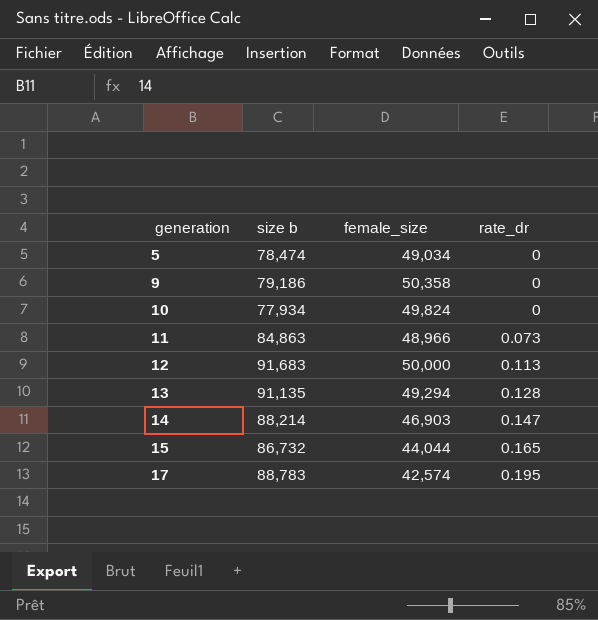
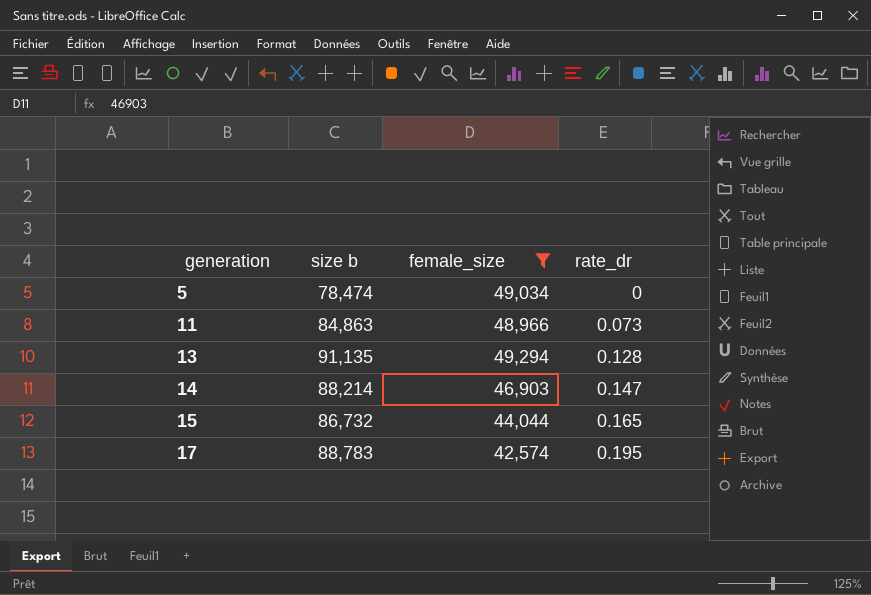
filter: none -> female_size <= 49,294

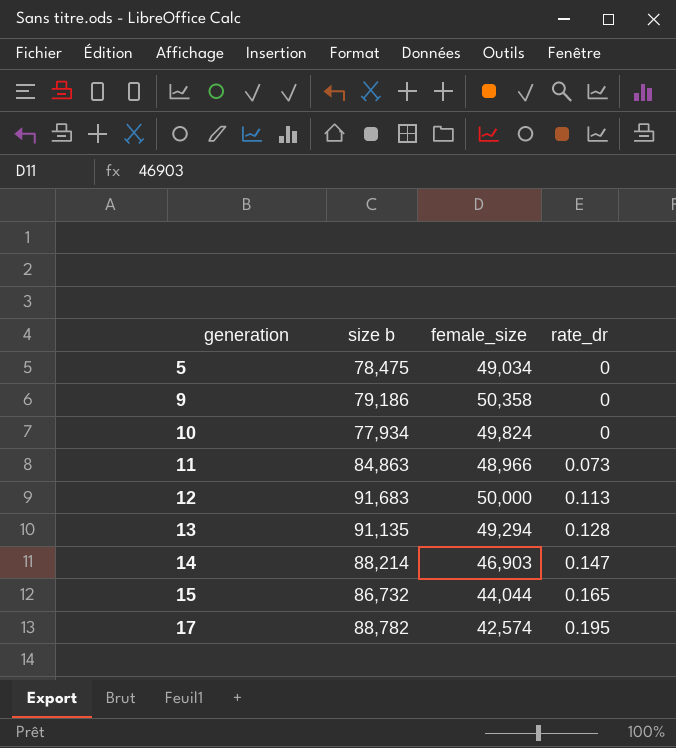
filter: female_size <= 49,294 -> none
5 | size b: 78,474 -> 78,475
17 | size b: 88,783 -> 88,782

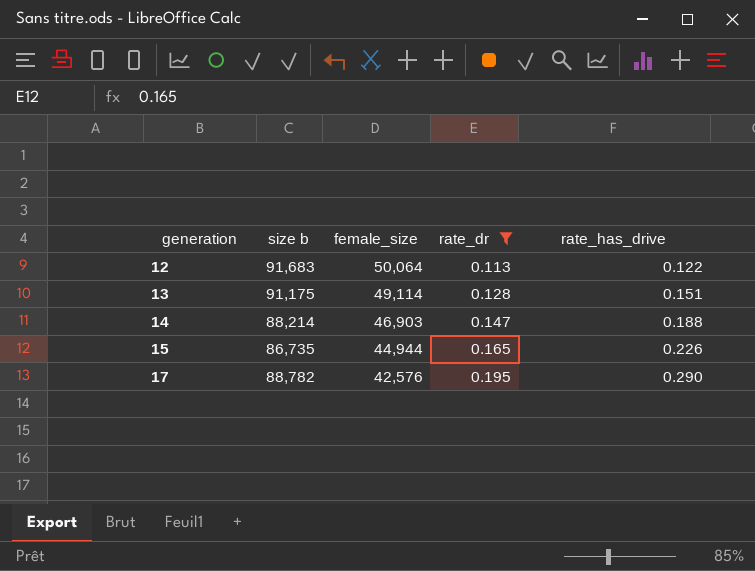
filter: none -> rate_dr >= 0.113
column rate_has_drive | position: none -> 5
12 | female_size: 50,000 -> 50,064
13 | size b: 91,135 -> 91,175
13 | female_size: 49,294 -> 49,114
15 | size b: 86,732 -> 86,735
15 | female_size: 44,044 -> 44,944
17 | female_size: 42,574 -> 42,576

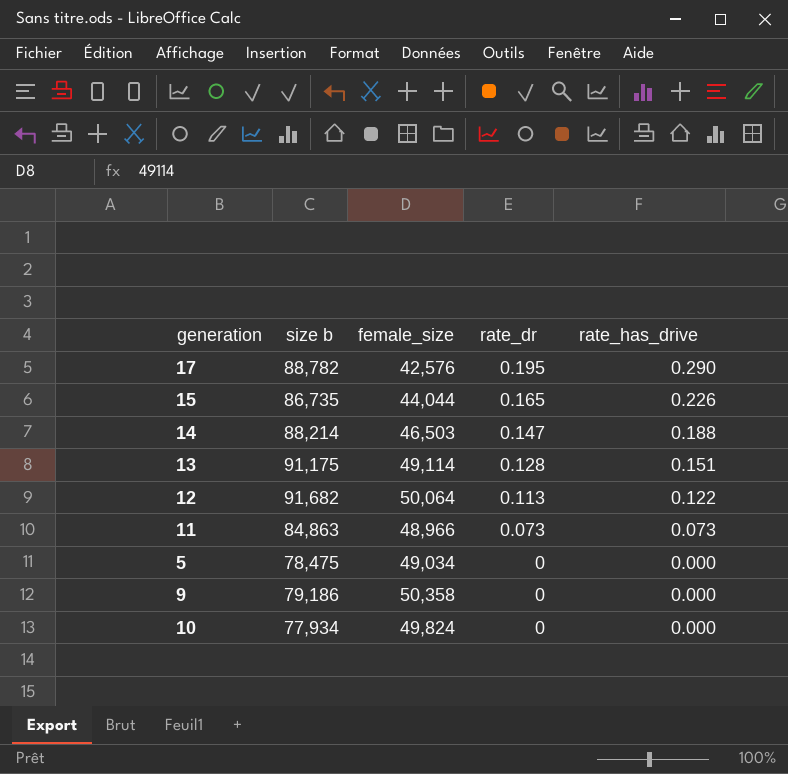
filter: rate_dr >= 0.113 -> none
row order: generation ascending -> rate_dr descending
15 | female_size: 44,944 -> 44,044
14 | female_size: 46,903 -> 46,503
12 | size b: 91,683 -> 91,682

